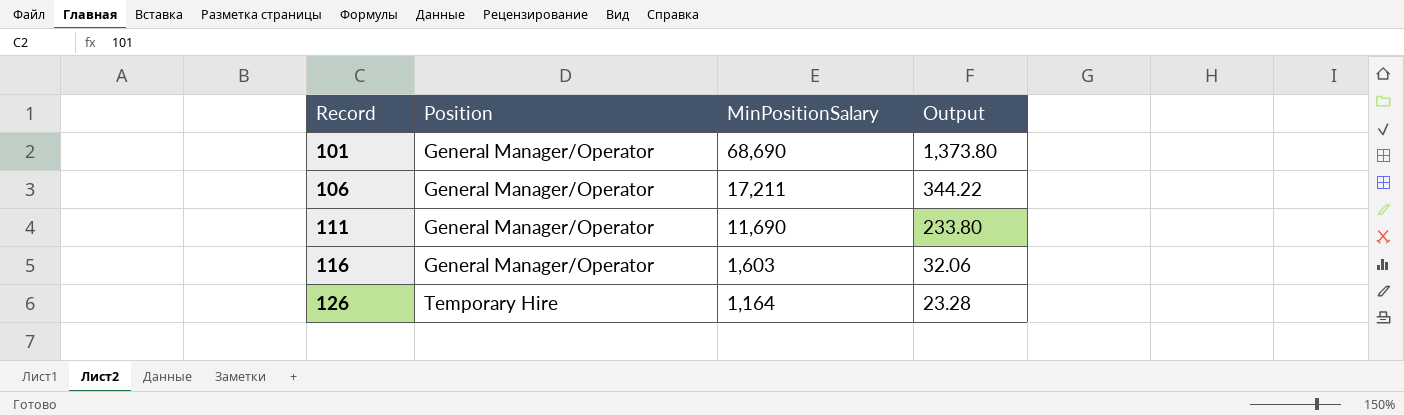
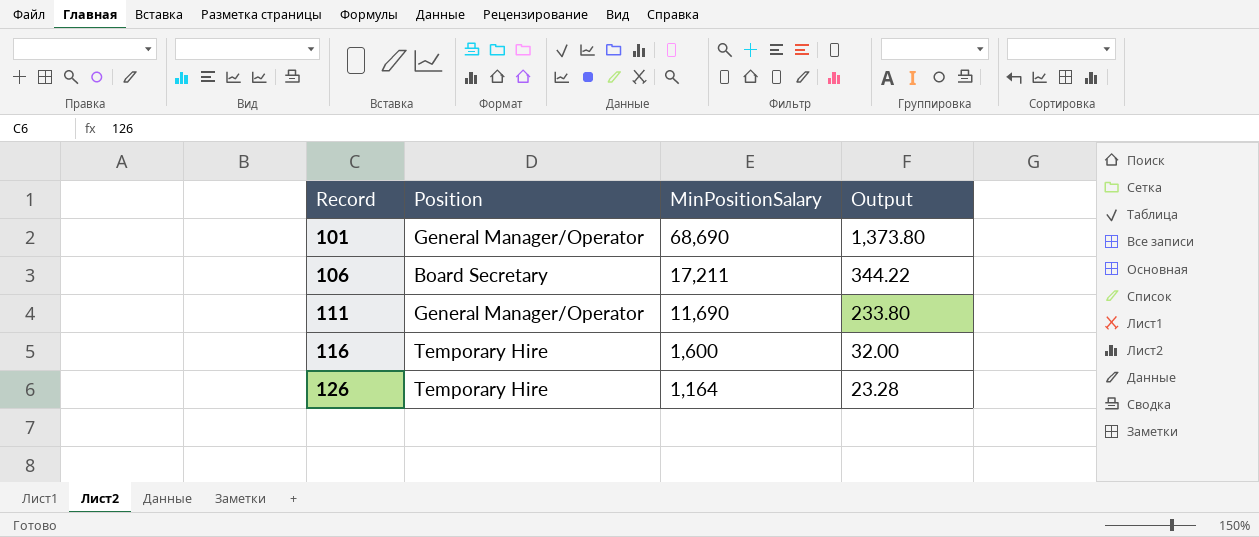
106 | Position: General Manager/Operator -> Board Secretary
116 | Position: General Manager/Operator -> Temporary Hire
116 | MinPositionSalary: 1,603 -> 1,600
116 | Output: 32.06 -> 32.00

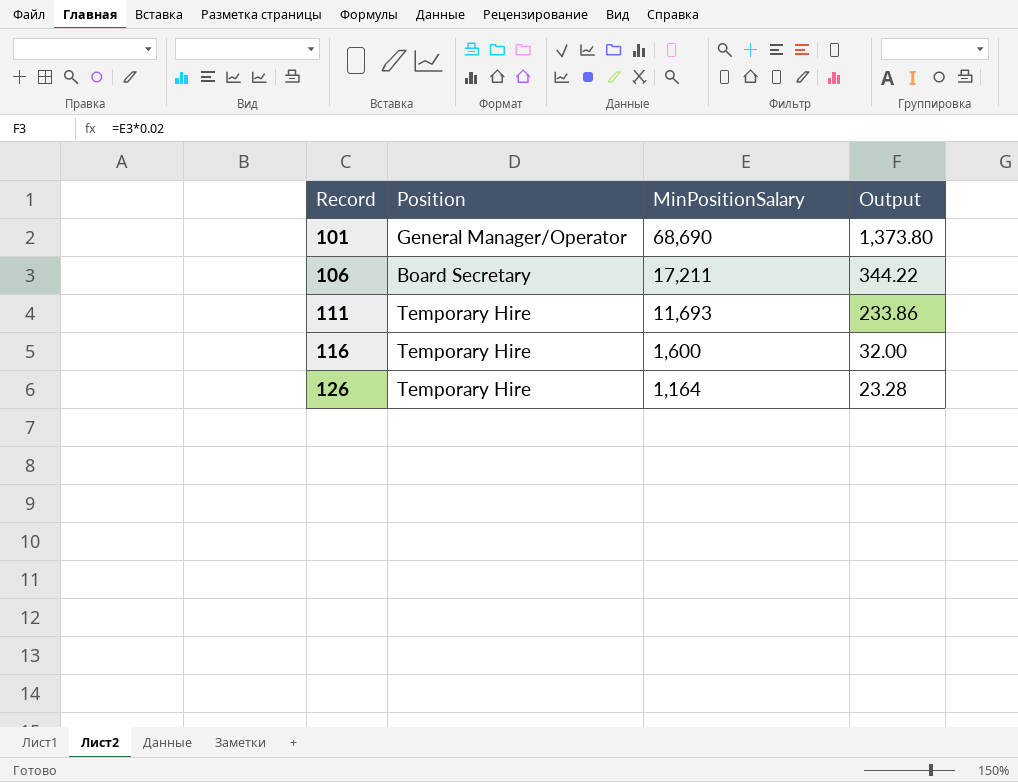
111 | Position: General Manager/Operator -> Temporary Hire
111 | MinPositionSalary: 11,690 -> 11,693
111 | Output: 233.80 -> 233.86

